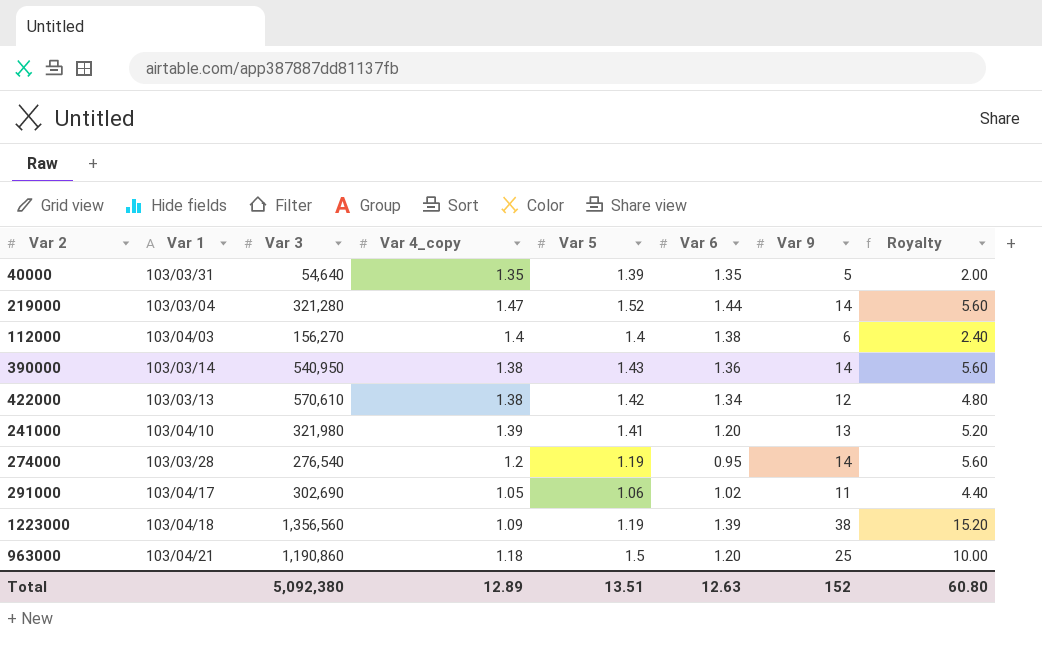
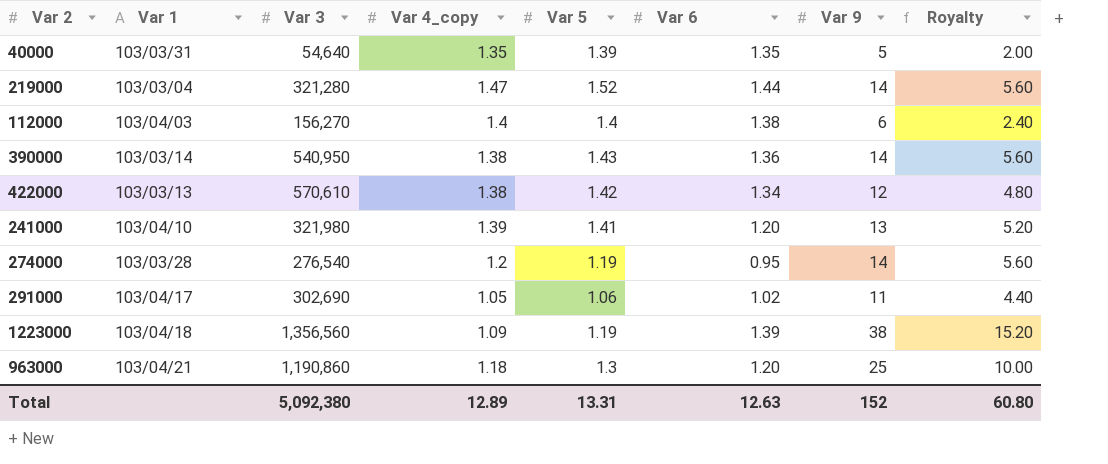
963000 | Var 5: 1.5 -> 1.3
Total | Var 5: 13.51 -> 13.31

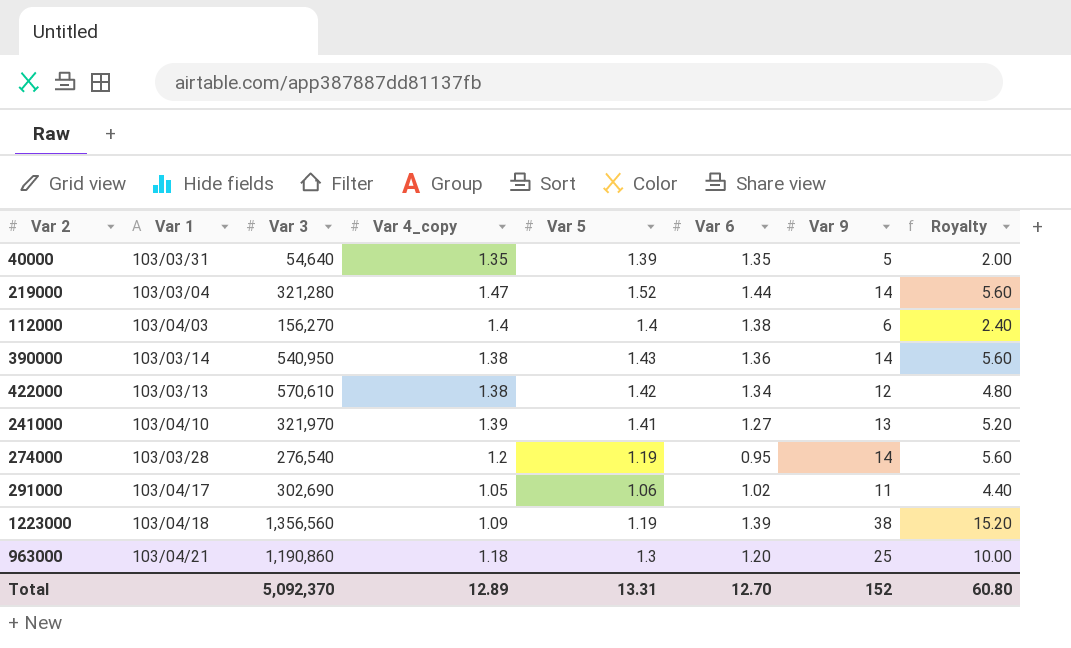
241000 | Var 3: 321,980 -> 321,970
241000 | Var 6: 1.20 -> 1.27
Total | Var 3: 5,092,380 -> 5,092,370
Total | Var 6: 12.63 -> 12.70

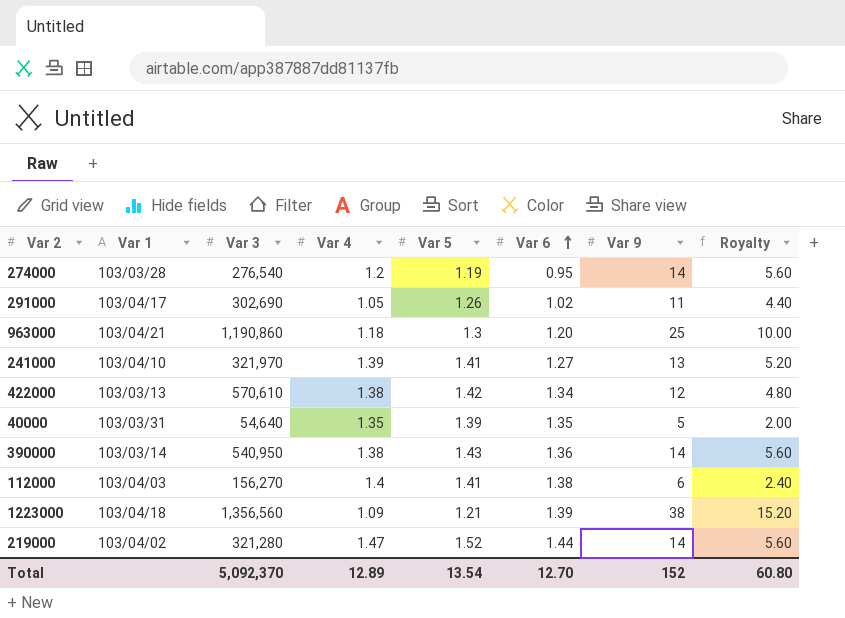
row order: none -> Var 6 ascending
column name: Var 4_copy -> Var 4
291000 | Var 5: 1.06 -> 1.26
112000 | Var 5: 1.4 -> 1.41
1223000 | Var 5: 1.19 -> 1.21
219000 | Var 1: 103/03/04 -> 103/04/02
Total | Var 5: 13.31 -> 13.54

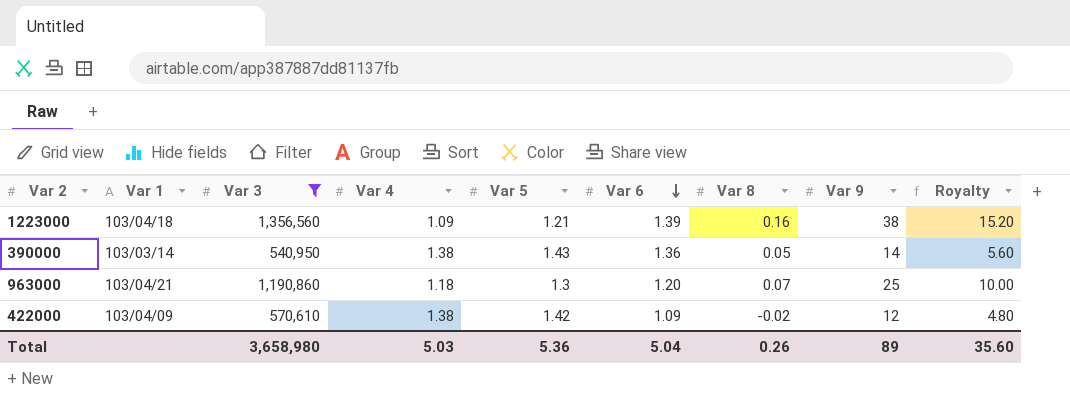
filter: none -> Var 3 >= 540,950
row order: Var 6 ascending -> Var 6 descending
column Var 8 | position: none -> 7
422000 | Var 1: 103/03/13 -> 103/04/09
422000 | Var 6: 1.34 -> 1.09
Total | Var 3: 5,092,370 -> 3,658,980
Total | Var 4: 12.89 -> 5.03
Total | Var 5: 13.54 -> 5.36
Total | Var 6: 12.70 -> 5.04
Total | Var 9: 152 -> 89
Total | Royalty: 60.80 -> 35.60

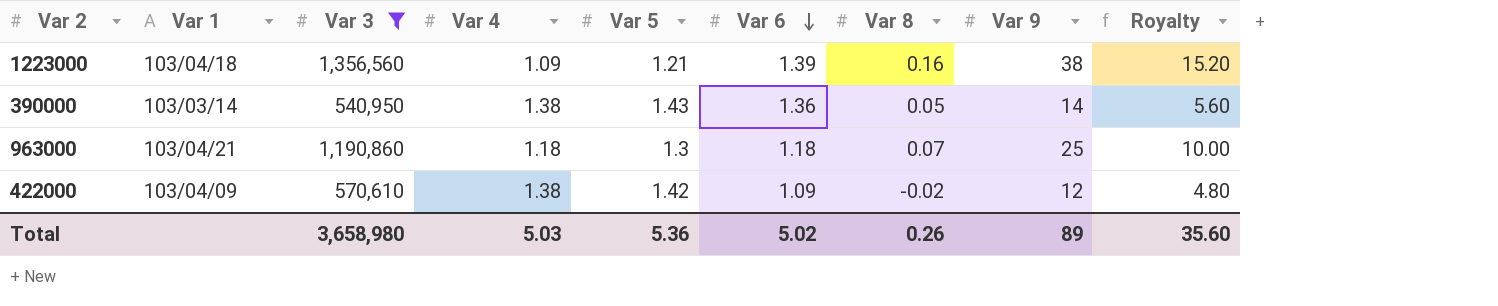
963000 | Var 6: 1.20 -> 1.18
Total | Var 6: 5.04 -> 5.02

